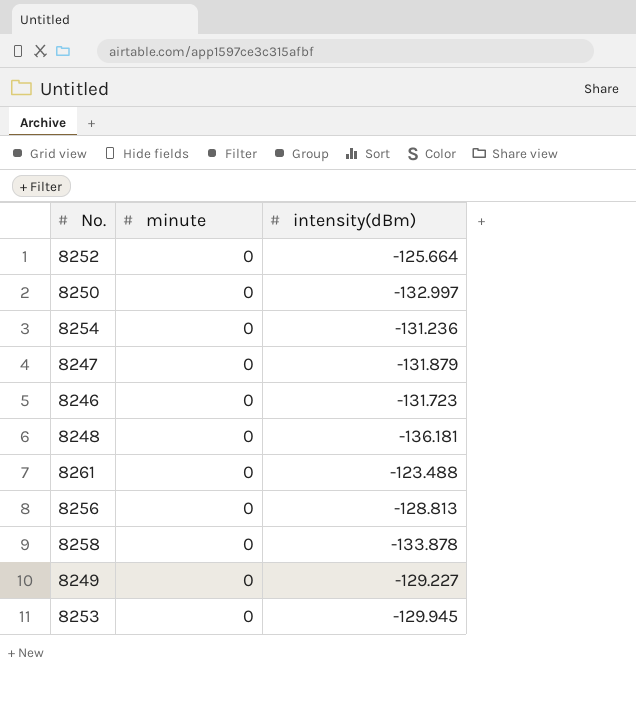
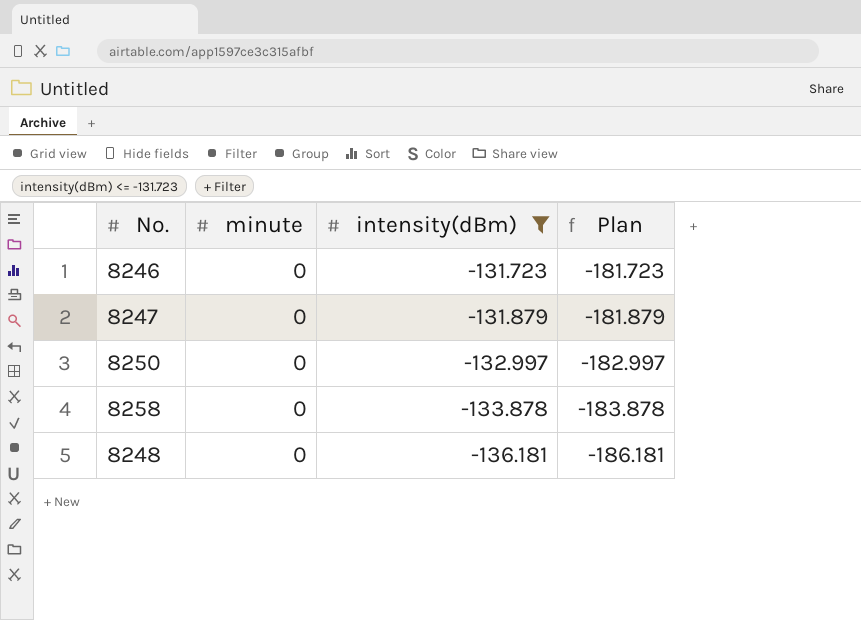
filter: none -> intensity(dBm) <= -131.723
row order: none -> intensity(dBm) descending
column Plan | formula: none -> [intensity(dBm)] - 50

